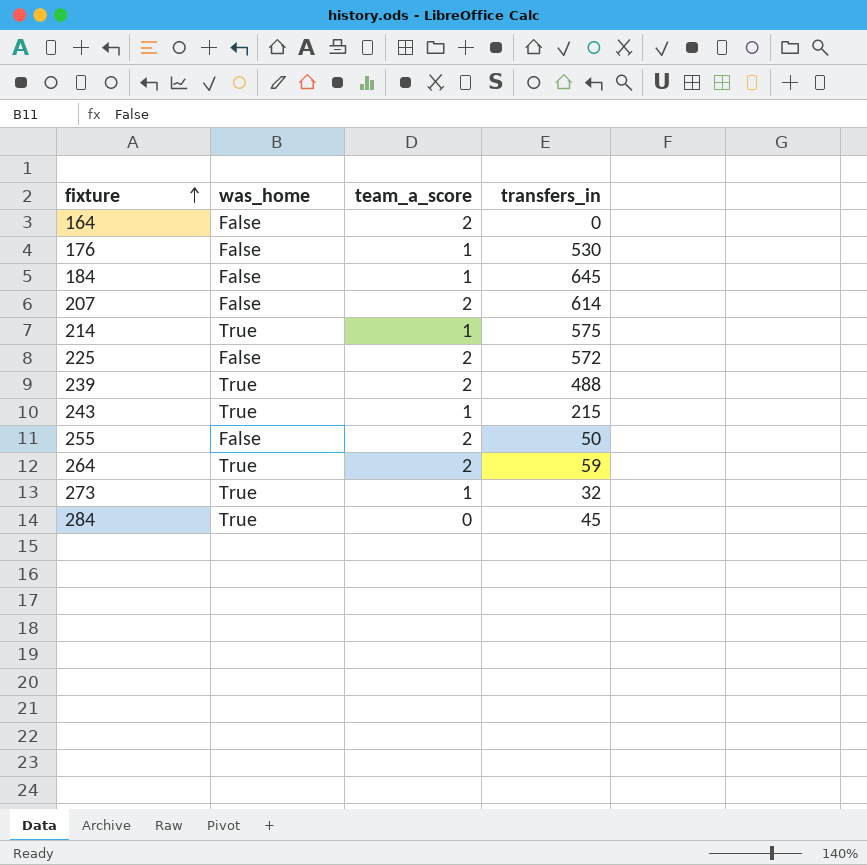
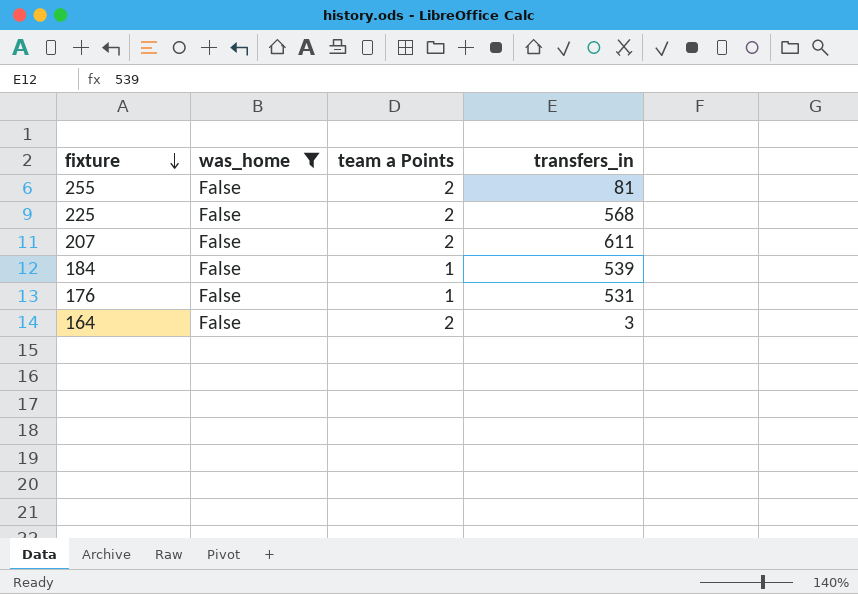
filter: none -> was_home = False
row order: fixture ascending -> fixture descending
column name: team_a_score -> team a Points
255 | transfers_in: 50 -> 81
225 | transfers_in: 572 -> 568
207 | transfers_in: 614 -> 611
184 | transfers_in: 645 -> 539
176 | transfers_in: 530 -> 531
164 | transfers_in: 0 -> 3

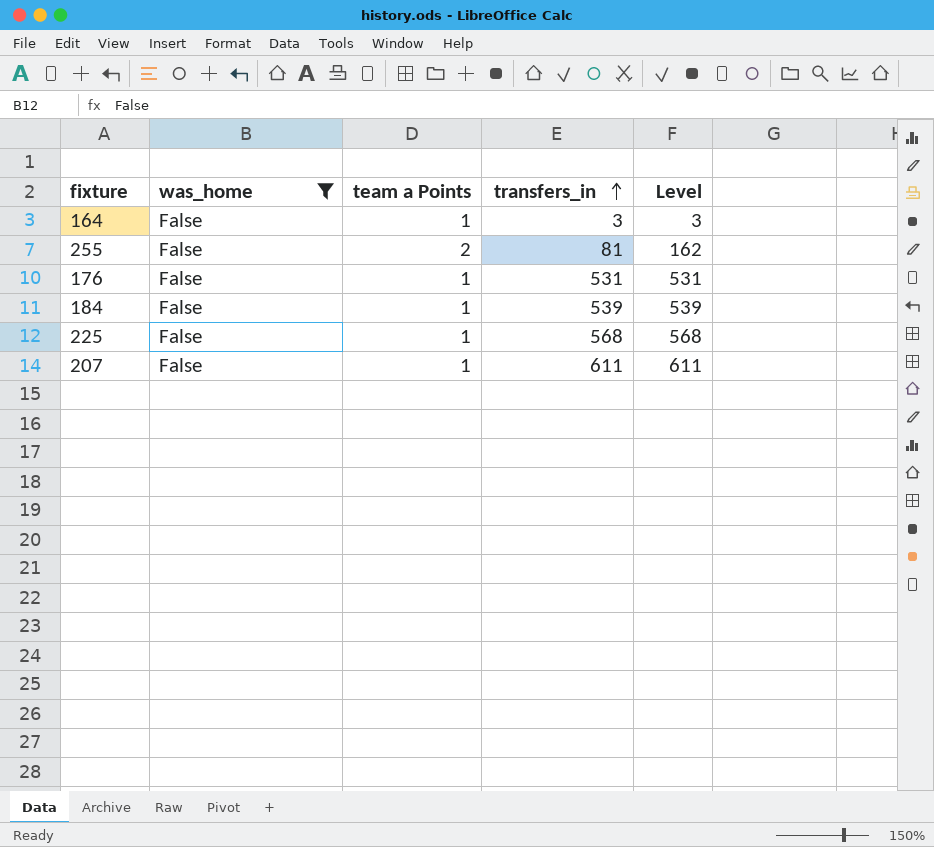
row order: fixture descending -> transfers_in ascending
column Level | formula: none -> [team a Points] * [transfers_in]
164 | team a Points: 2 -> 1
225 | team a Points: 2 -> 1
207 | team a Points: 2 -> 1

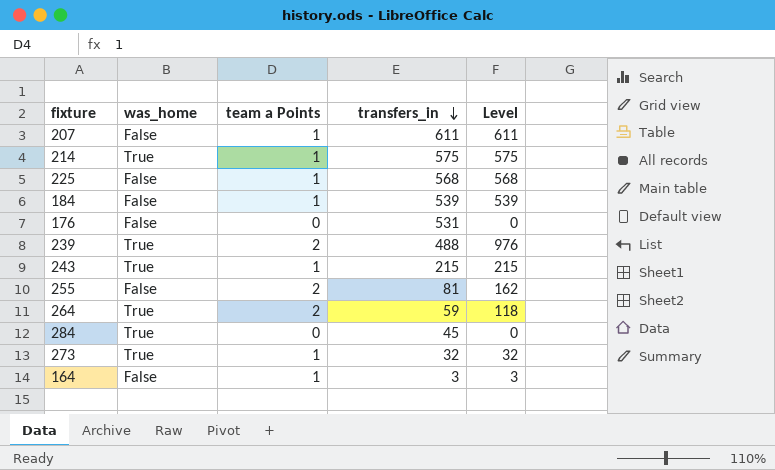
filter: was_home = False -> none
row order: transfers_in ascending -> transfers_in descending
176 | team a Points: 1 -> 0
176 | Level: 531 -> 0

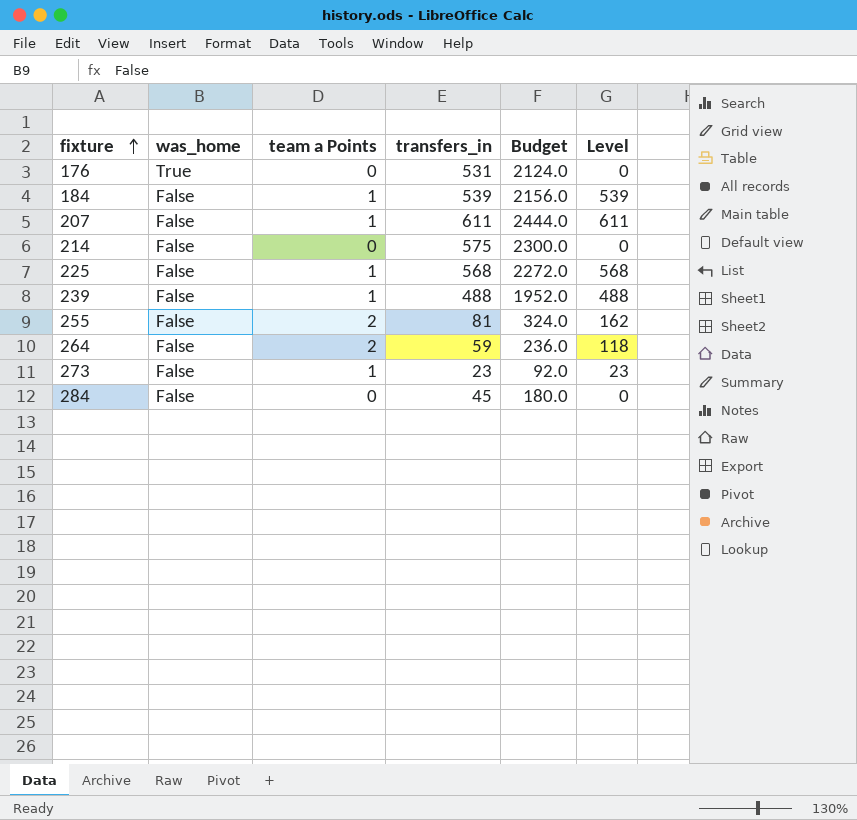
row order: transfers_in descending -> fixture ascending
column Budget | formula: none -> [transfers_in] * 4
row 243: True | 1 | 215 | 215 -> none
row 164: False | 1 | 3 | 3 -> none
176 | was_home: False -> True
214 | was_home: True -> False
214 | team a Points: 1 -> 0
214 | Level: 575 -> 0
239 | was_home: True -> False
239 | team a Points: 2 -> 1
239 | Level: 976 -> 488
264 | was_home: True -> False
273 | was_home: True -> False
273 | transfers_in: 32 -> 23
273 | Level: 32 -> 23
284 | was_home: True -> False

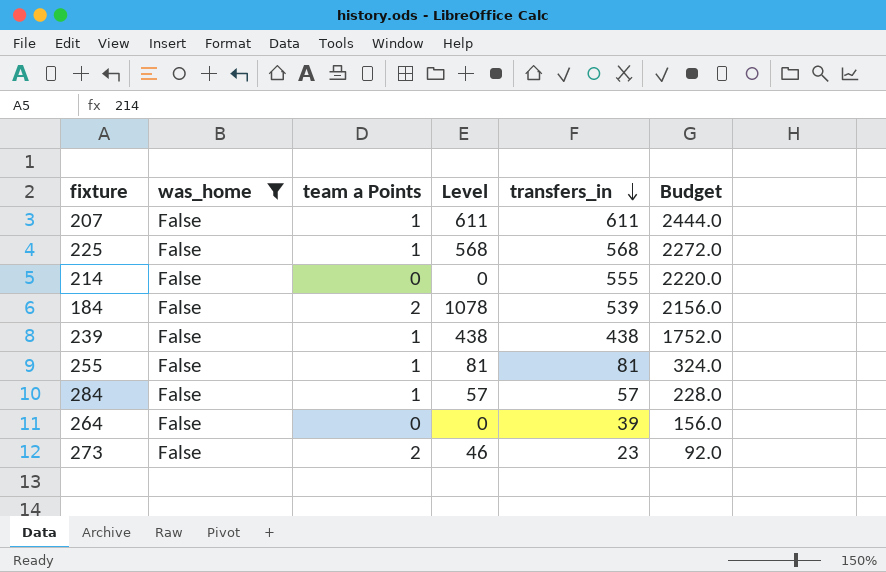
filter: none -> was_home = False
row order: fixture ascending -> transfers_in descending
column Level | position: 6 -> 4
214 | transfers_in: 575 -> 555
214 | Budget: 2300.0 -> 2220.0
184 | team a Points: 1 -> 2
184 | Level: 539 -> 1078
239 | Level: 488 -> 438
239 | transfers_in: 488 -> 438
239 | Budget: 1952.0 -> 1752.0
255 | team a Points: 2 -> 1
255 | Level: 162 -> 81
284 | team a Points: 0 -> 1
284 | Level: 0 -> 57
284 | transfers_in: 45 -> 57
284 | Budget: 180.0 -> 228.0
264 | team a Points: 2 -> 0
264 | Level: 118 -> 0
264 | transfers_in: 59 -> 39
264 | Budget: 236.0 -> 156.0
273 | team a Points: 1 -> 2
273 | Level: 23 -> 46

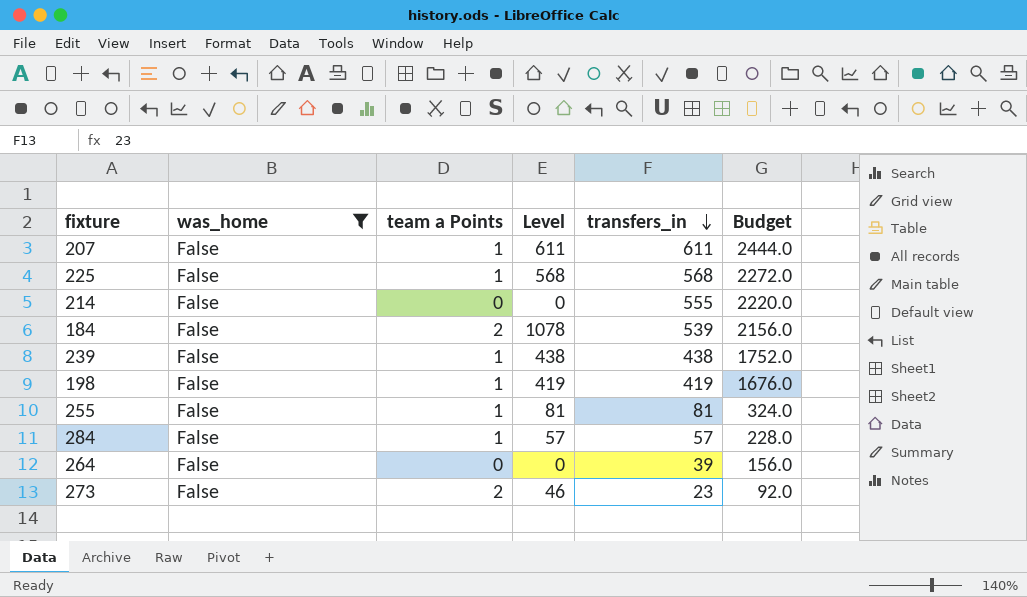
row 198: none -> False | 1 | 419 | 419 | 1676.0

